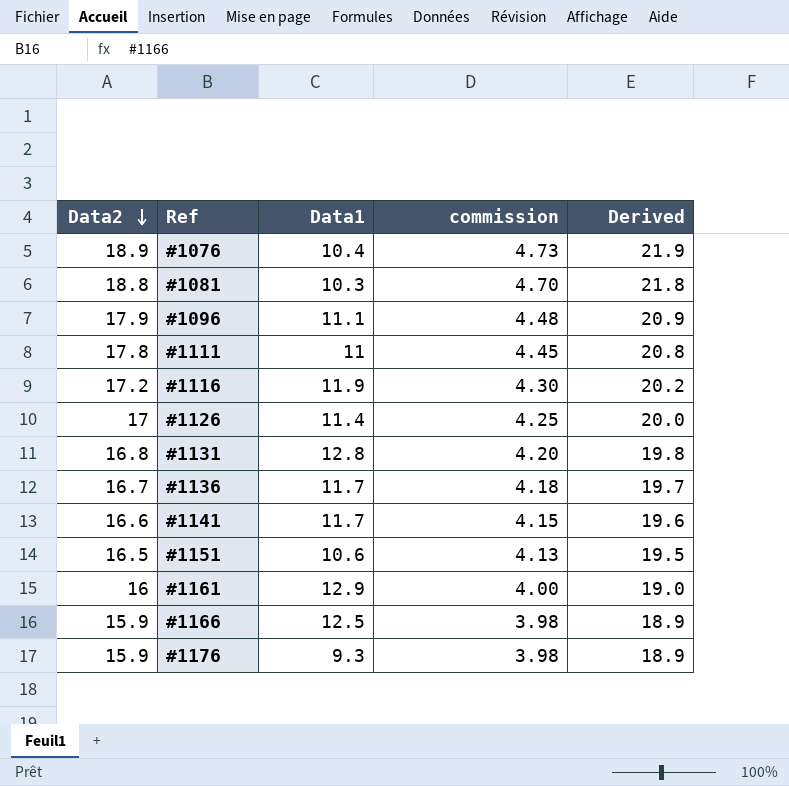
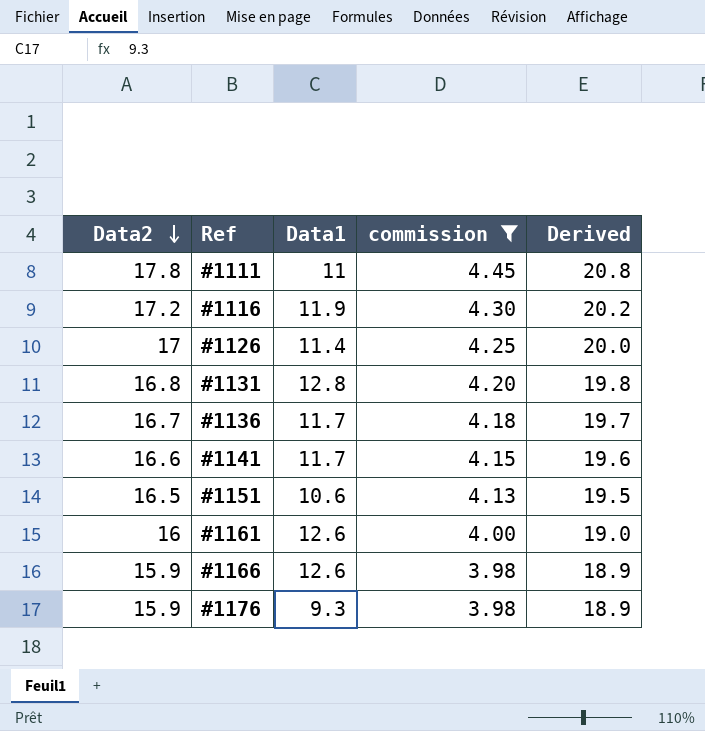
filter: none -> commission <= 4.45
#1161 | Data1: 12.9 -> 12.6
#1166 | Data1: 12.5 -> 12.6

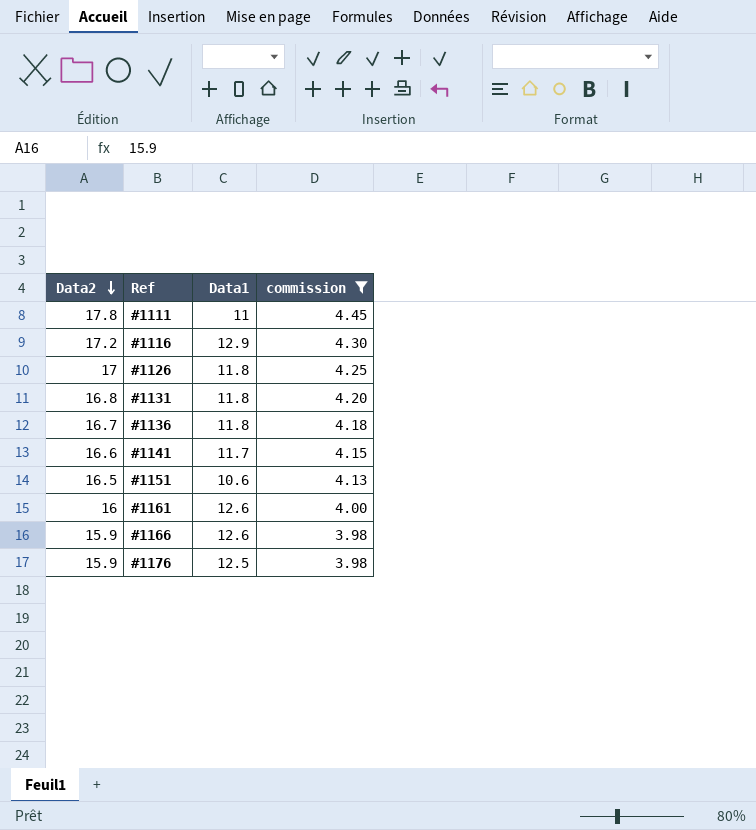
column Derived | formula: [Data2] + 3 -> none
#1116 | Data1: 11.9 -> 12.9
#1126 | Data1: 11.4 -> 11.8
#1131 | Data1: 12.8 -> 11.8
#1136 | Data1: 11.7 -> 11.8
#1176 | Data1: 9.3 -> 12.5

